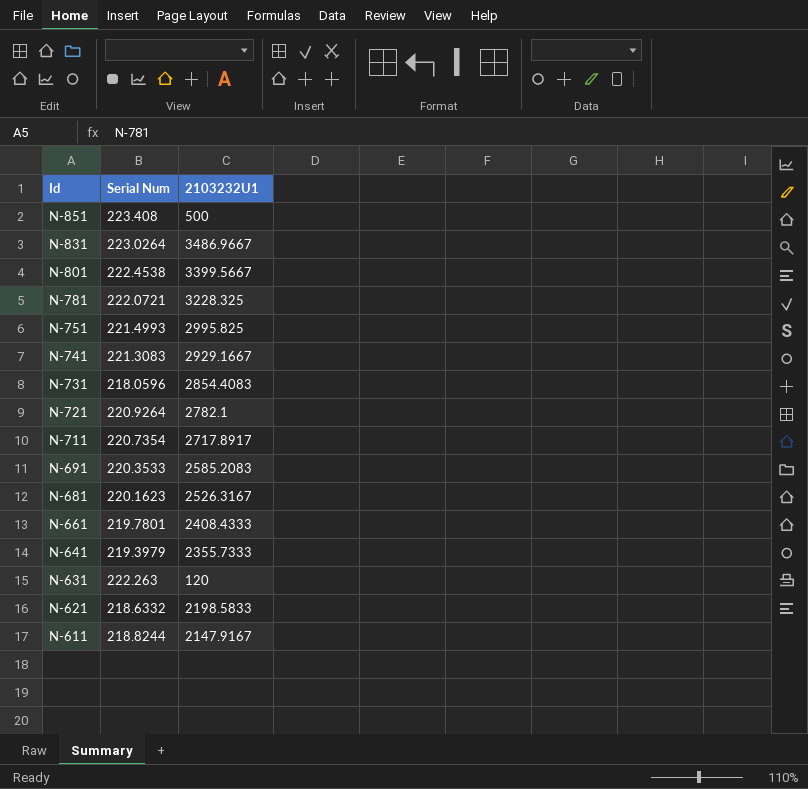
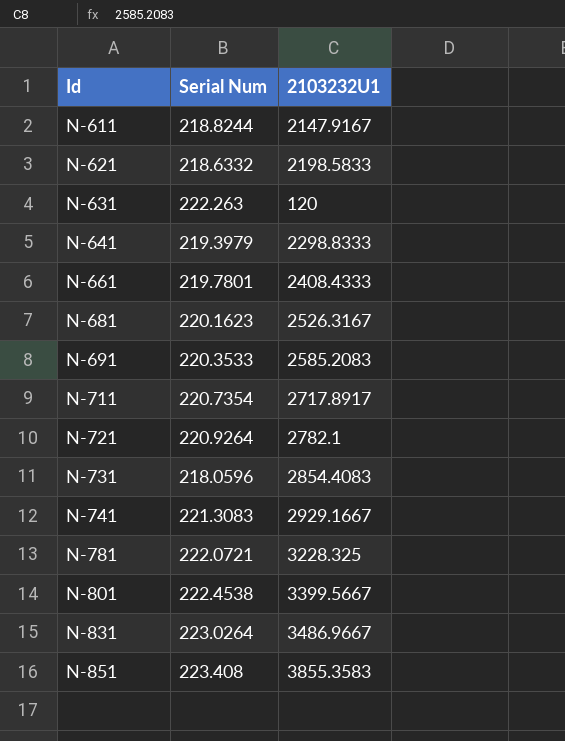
row order: Id descending -> Id ascending
row N-751: 221.4993 | 2995.825 -> none
N-641 | 2103232U1: 2355.7333 -> 2298.8333
N-851 | 2103232U1: 500 -> 3855.3583

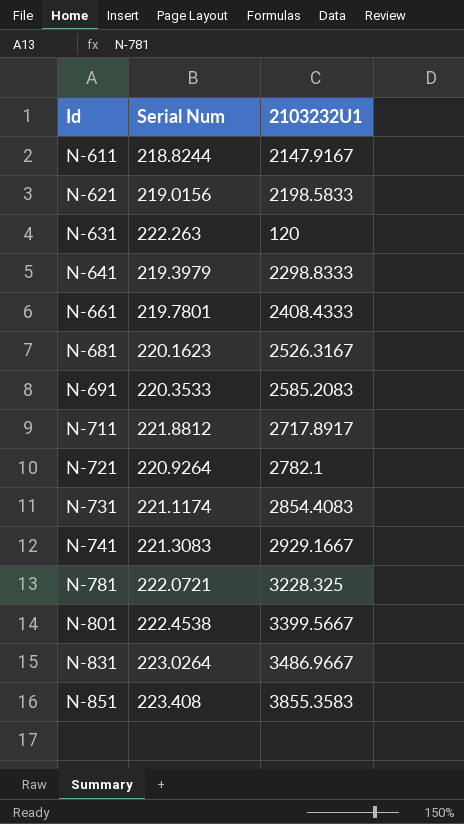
N-621 | Serial Num: 218.6332 -> 219.0156
N-711 | Serial Num: 220.7354 -> 221.8812
N-731 | Serial Num: 218.0596 -> 221.1174

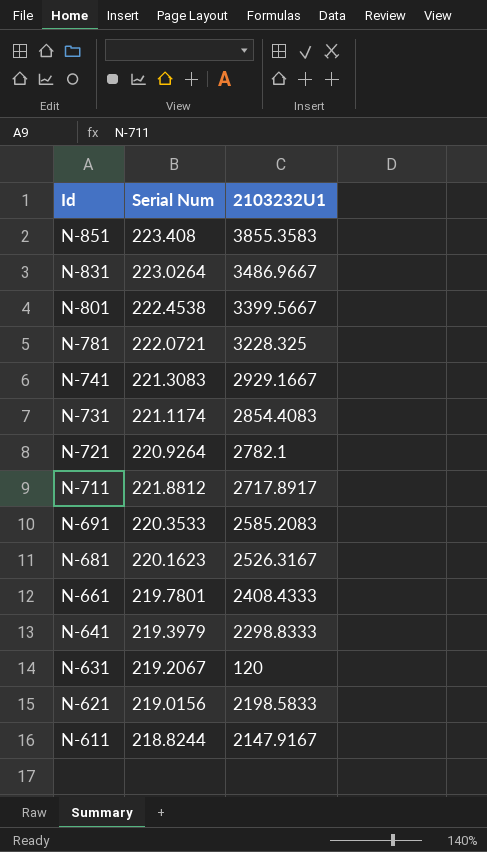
row order: Id ascending -> Id descending
N-631 | Serial Num: 222.263 -> 219.2067

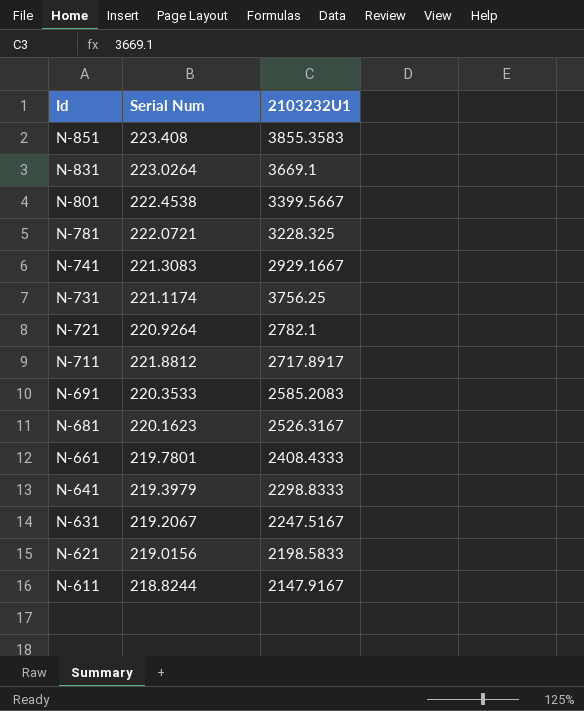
N-831 | 2103232U1: 3486.9667 -> 3669.1
N-731 | 2103232U1: 2854.4083 -> 3756.25
N-631 | 2103232U1: 120 -> 2247.5167

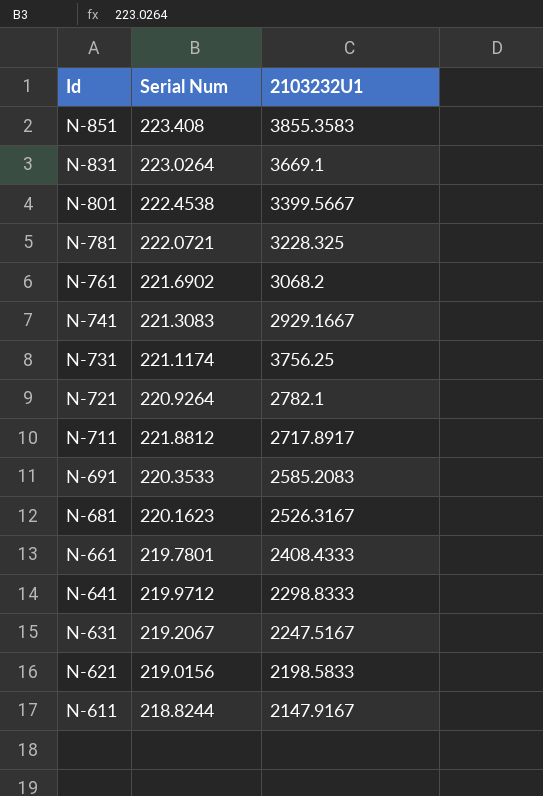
row N-761: none -> 221.6902 | 3068.2
N-641 | Serial Num: 219.3979 -> 219.9712

